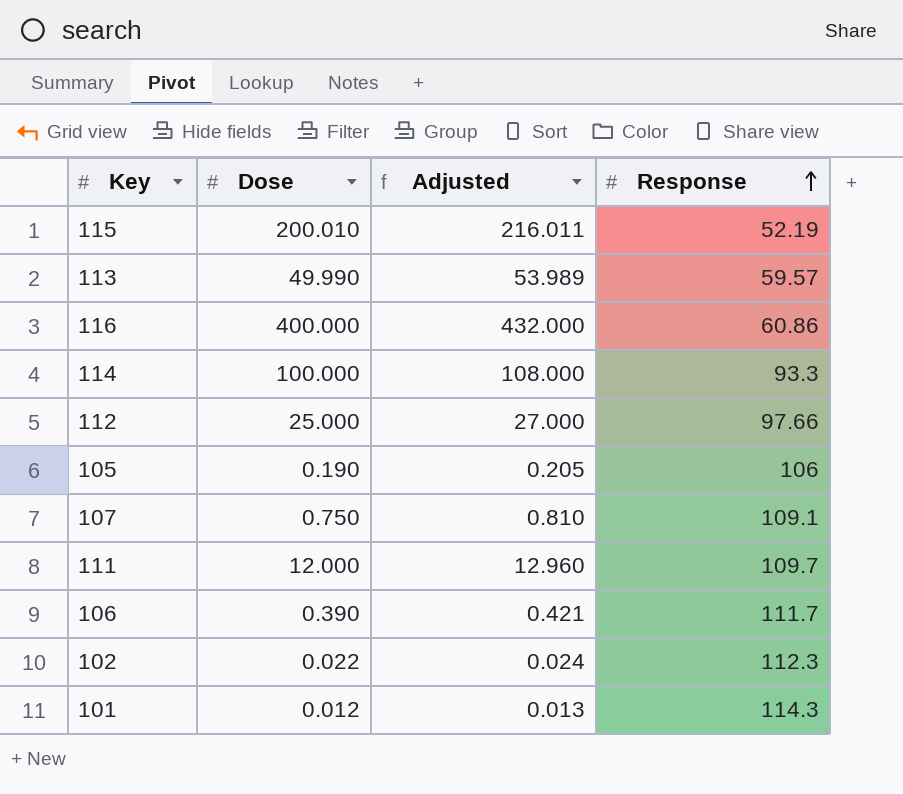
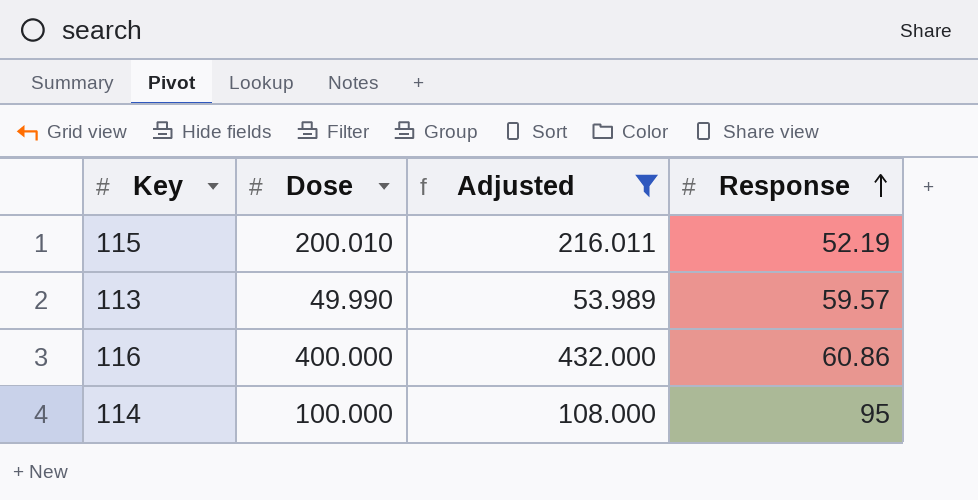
filter: none -> Adjusted >= 53.989
114 | Response: 93.3 -> 95

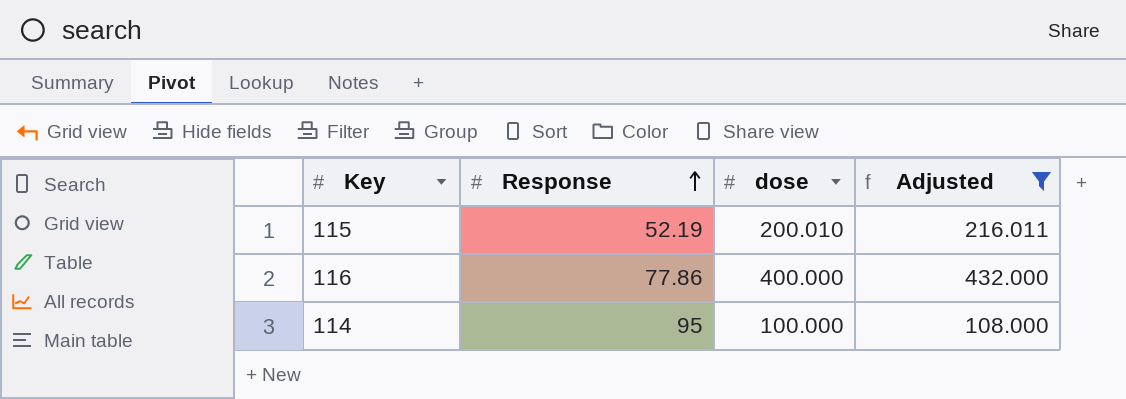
column Response | position: 4 -> 2
column name: Dose -> dose
row 113: 49.990 | 53.989 | 59.57 -> none
116 | Response: 60.86 -> 77.86

